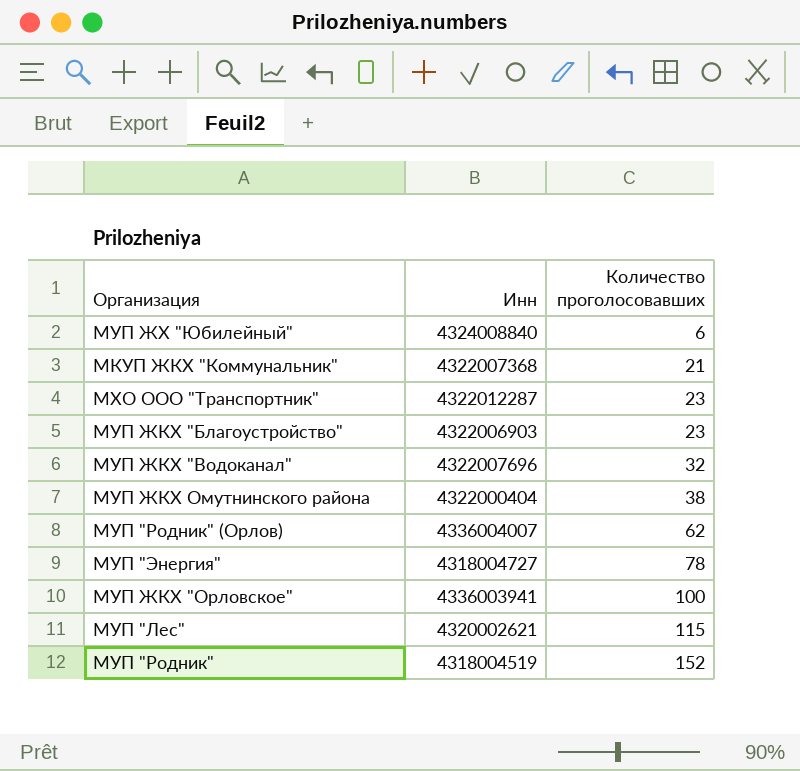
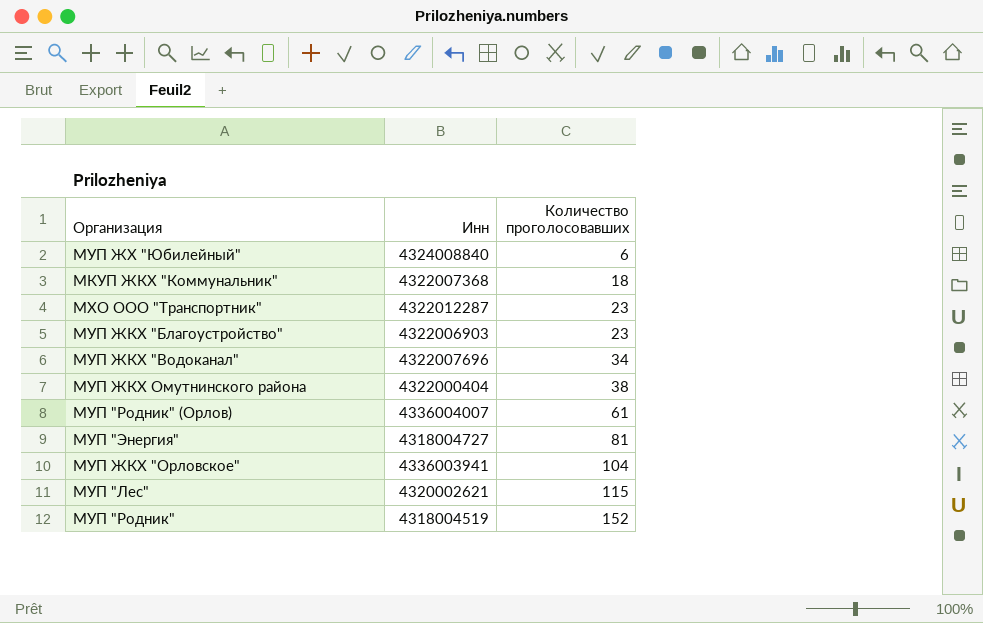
МКУП ЖКХ "Коммунальник" | Количество проголосовавших: 21 -> 18
МУП ЖКХ "Водоканал" | Количество проголосовавших: 32 -> 34
МУП "Родник" (Орлов) | Количество проголосовавших: 62 -> 61
МУП "Энергия" | Количество проголосовавших: 78 -> 81
МУП ЖКХ "Орловское" | Количество проголосовавших: 100 -> 104

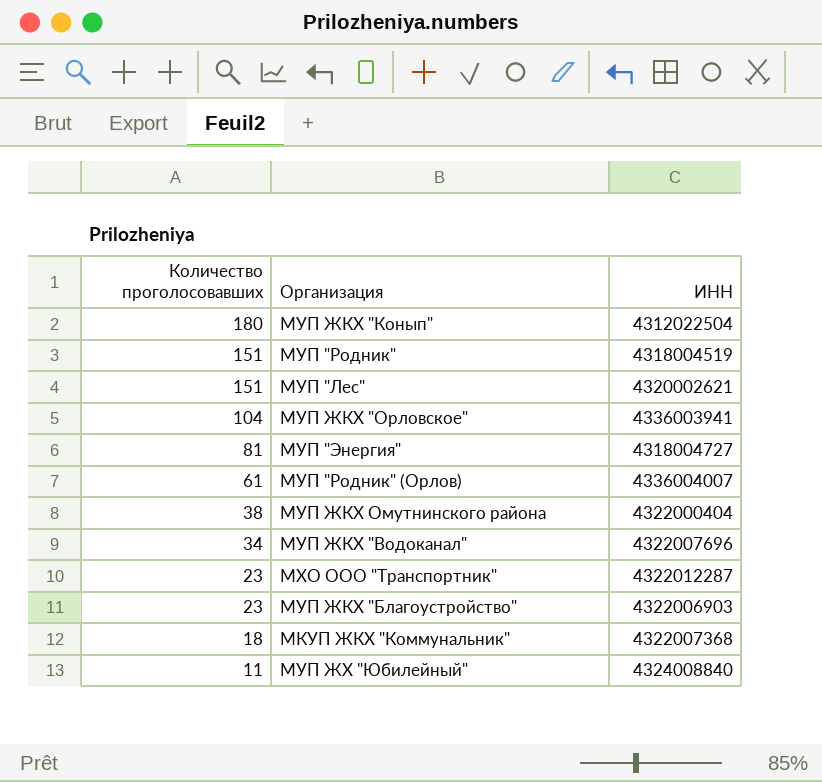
row order: Количество проголосовавших ascending -> Количество проголосовавших descending
column Количество проголосовавших | position: 3 -> 1
column name: Инн -> ИНН
row МУП ЖКХ "Конып": none -> 180 | 4312022504
МУП "Родник" | Количество проголосовавших: 152 -> 151
МУП "Лес" | Количество проголосовавших: 115 -> 151
МУП ЖХ "Юбилейный" | Количество проголосовавших: 6 -> 11

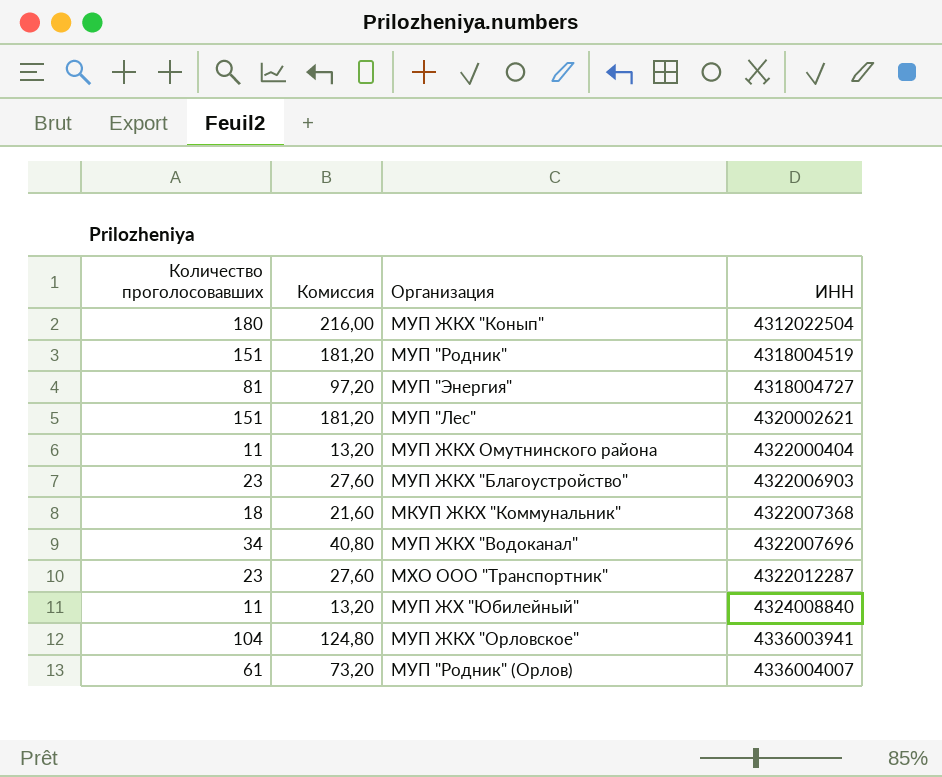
row order: Количество проголосовавших descending -> ИНН ascending
column Комиссия | formula: none -> [Количество проголосовавших] * 1,2
МУП ЖКХ Омутнинского района | Количество проголосовавших: 38 -> 11

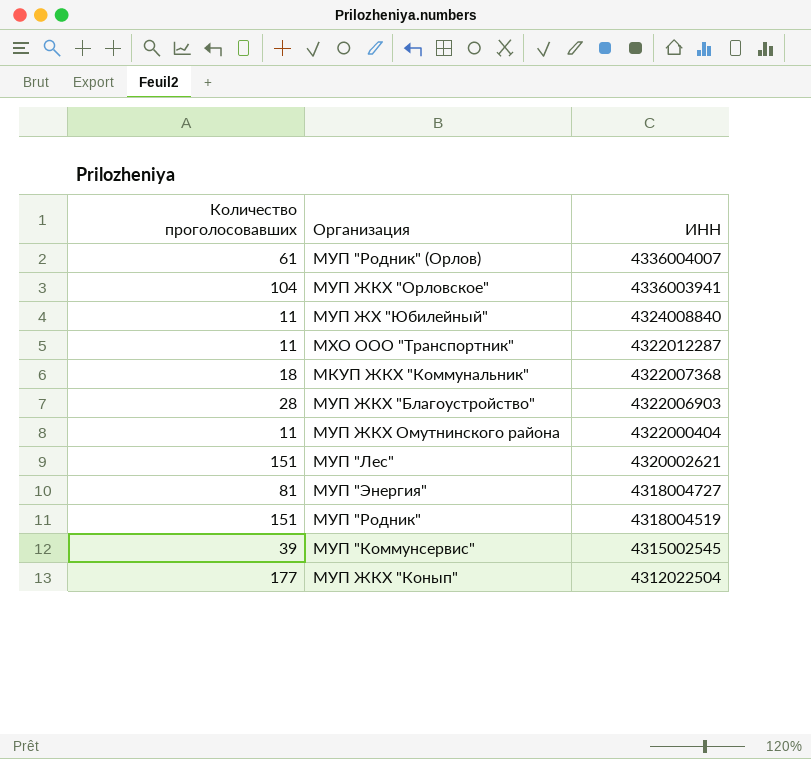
row order: ИНН ascending -> ИНН descending
column Комиссия | formula: [Количество проголосовавших] * 1,2 -> none
row МУП ЖКХ "Водоканал": 34 | 40,80 | 4322007696 -> none
МХО ООО "Транспортник" | Количество проголосовавших: 23 -> 11
МУП ЖКХ "Благоустройство" | Количество проголосовавших: 23 -> 28
row МУП "Коммунсервис": none -> 39 | 4315002545
МУП ЖКХ "Конып" | Количество проголосовавших: 180 -> 177

